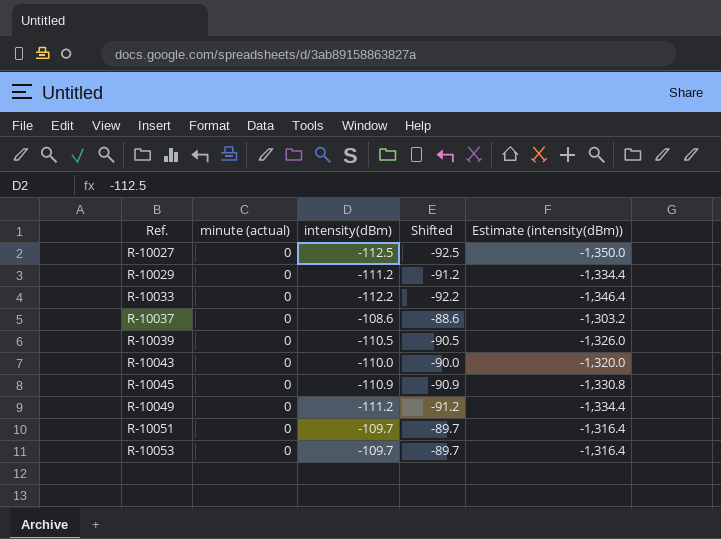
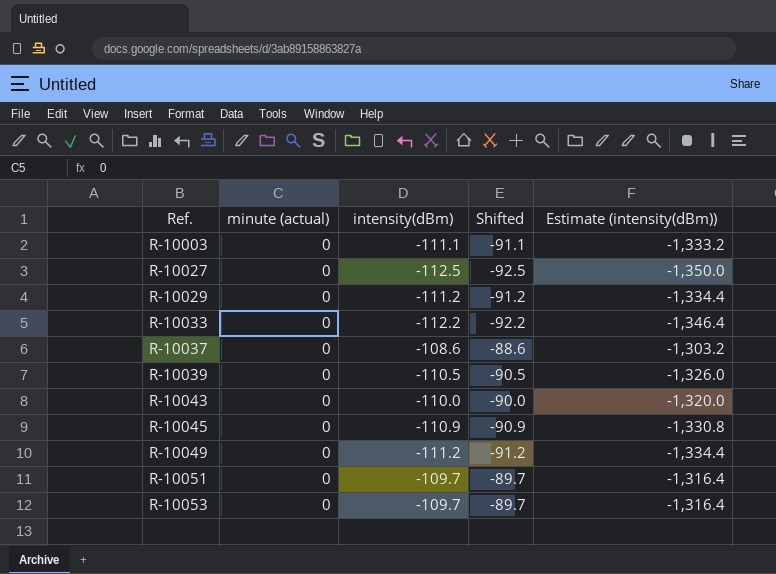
row R-10003: none -> 0 | -111.1 | -91.1 | -1,333.2

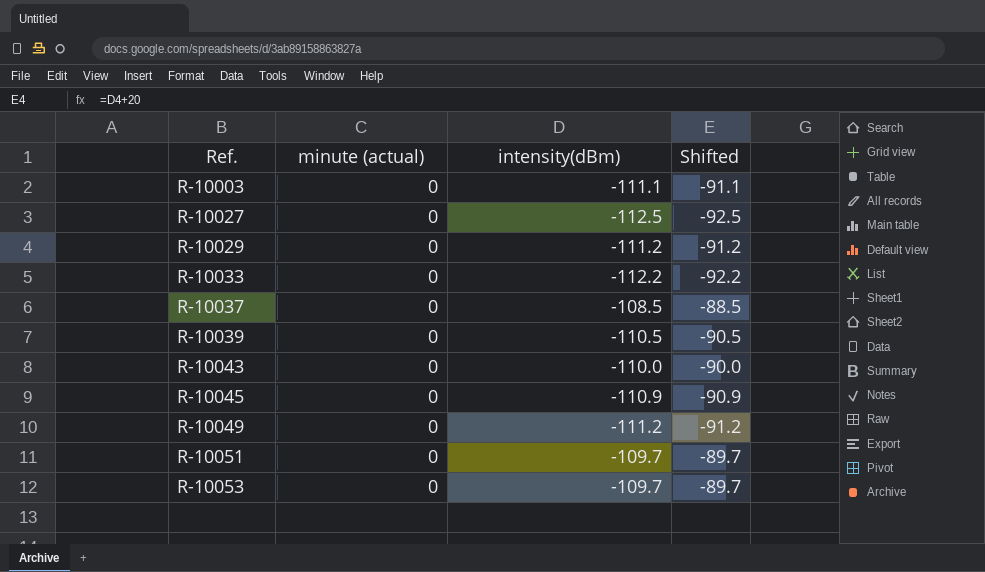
column Estimate (intensity(dBm)) | formula: [intensity(dBm)] * 12 -> none
R-10037 | intensity(dBm): -108.6 -> -108.5
R-10037 | Shifted: -88.6 -> -88.5

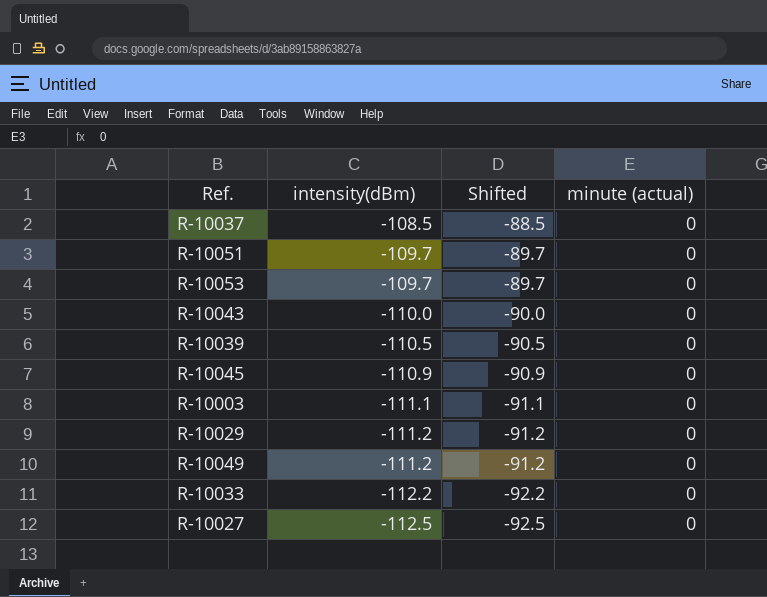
row order: Ref. ascending -> intensity(dBm) descending
column minute (actual) | position: 2 -> 4

